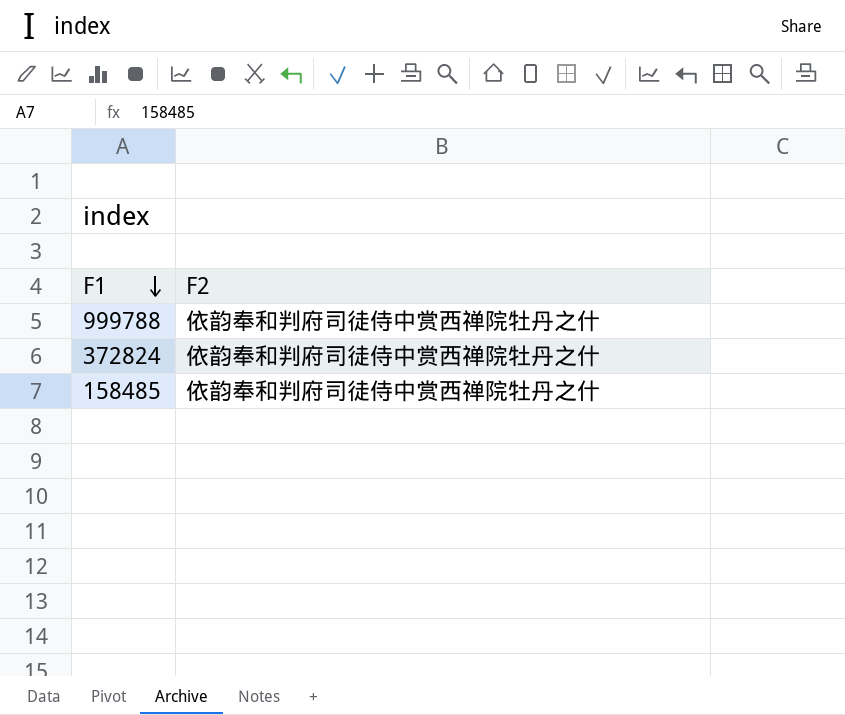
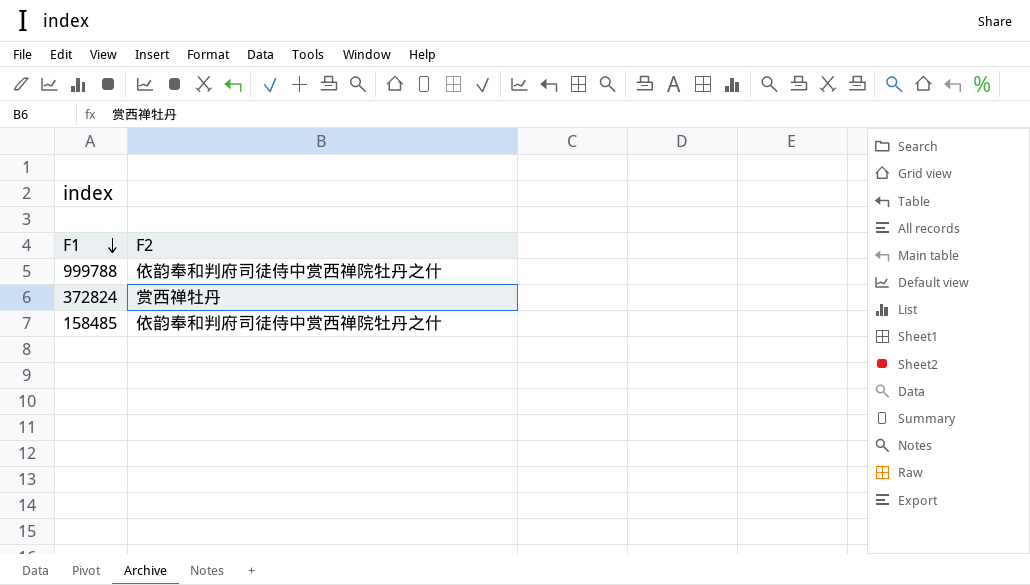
372824 | F2: 依韵奉和判府司徒侍中赏西禅院牡丹之什 -> 赏西禅牡丹

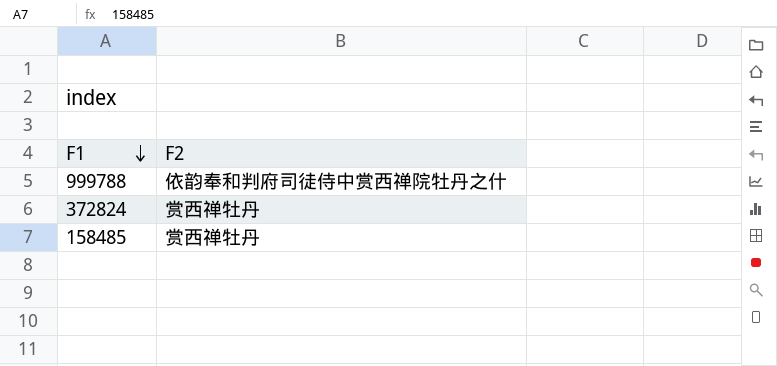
158485 | F2: 依韵奉和判府司徒侍中赏西禅院牡丹之什 -> 赏西禅牡丹

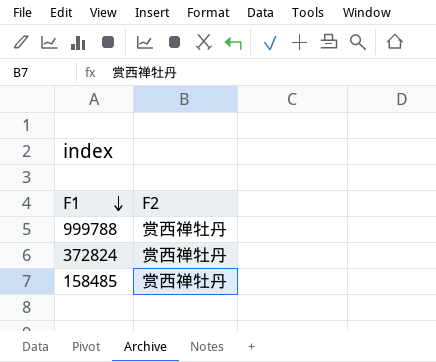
999788 | F2: 依韵奉和判府司徒侍中赏西禅院牡丹之什 -> 赏西禅牡丹

